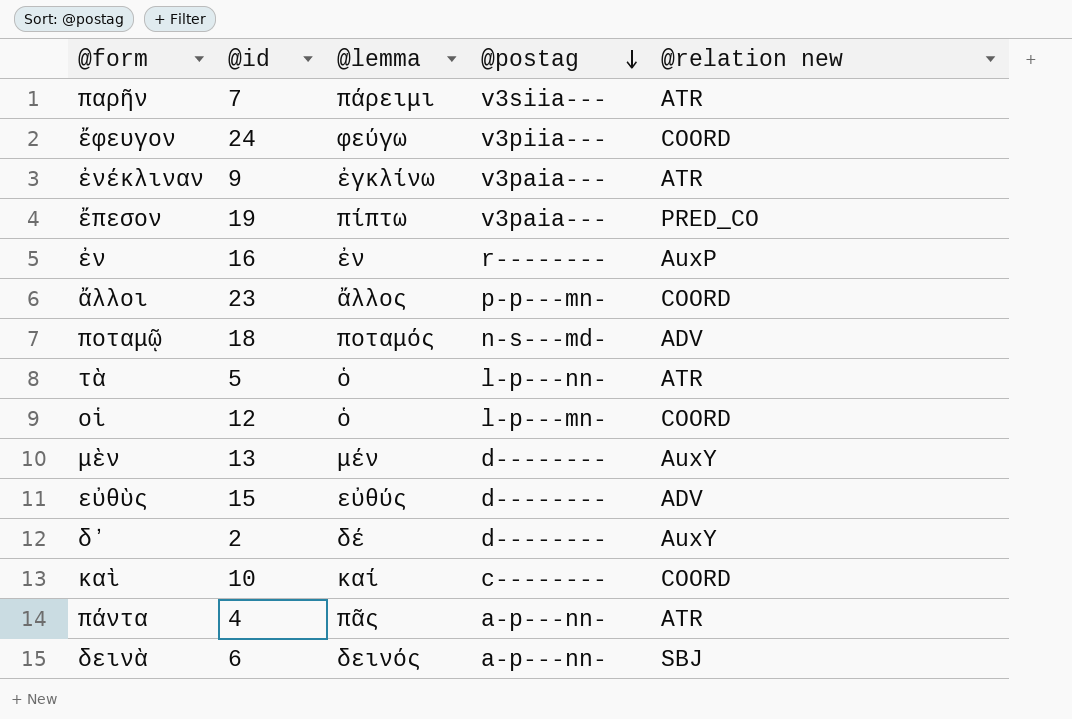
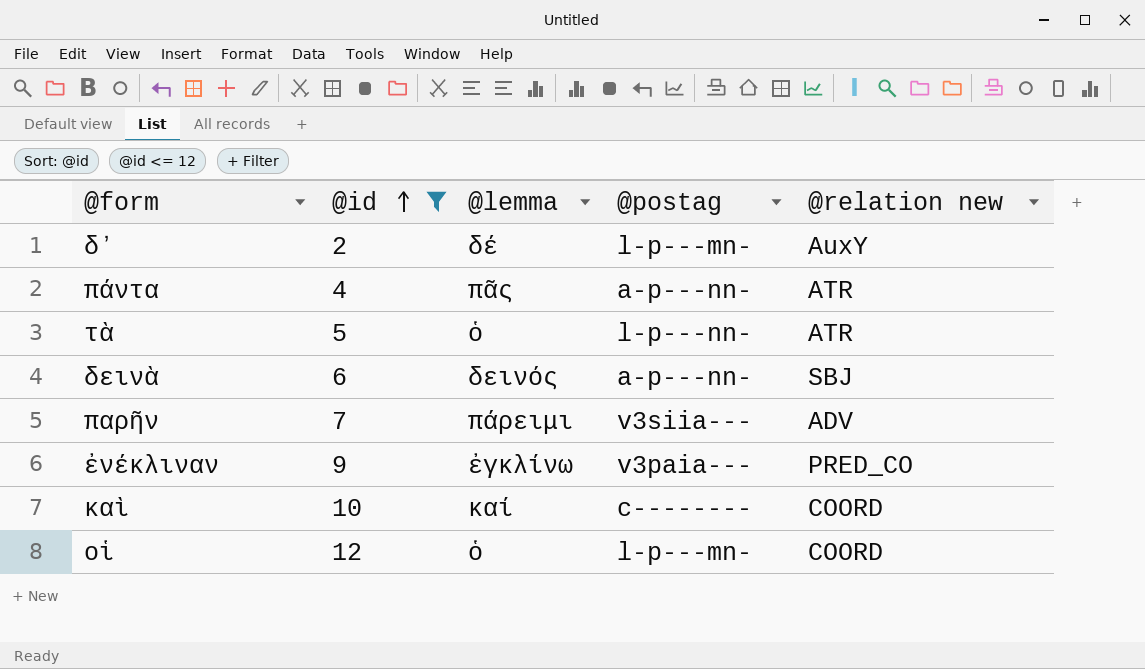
filter: none -> @id <= 12
row order: @postag descending -> @id ascending
δʼ | @postag: d-------- -> l-p---mn-
παρῆν | @relation new: ATR -> ADV
ἐνέκλιναν | @relation new: ATR -> PRED_CO

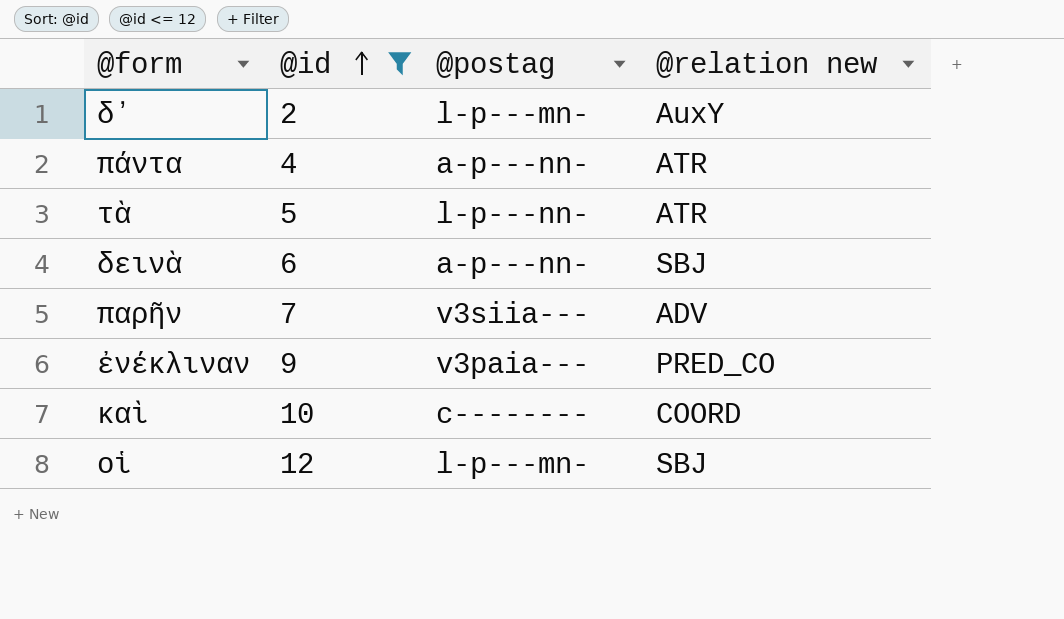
column @lemma | position: 3 -> none
οἱ | @relation new: COORD -> SBJ

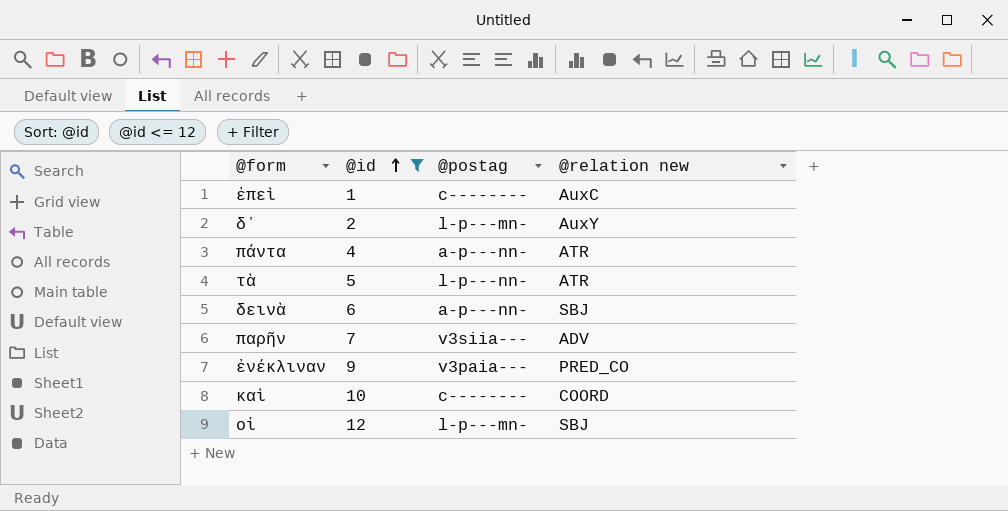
row ἐπεὶ: none -> 1 | c-------- | AuxC

